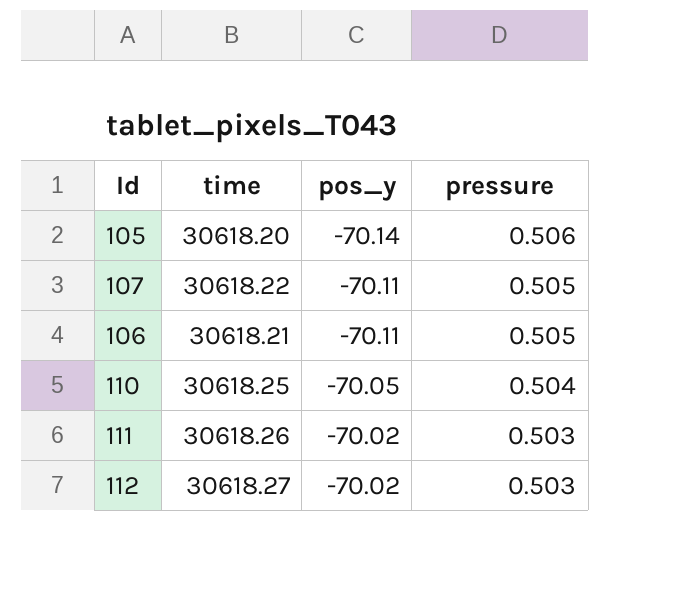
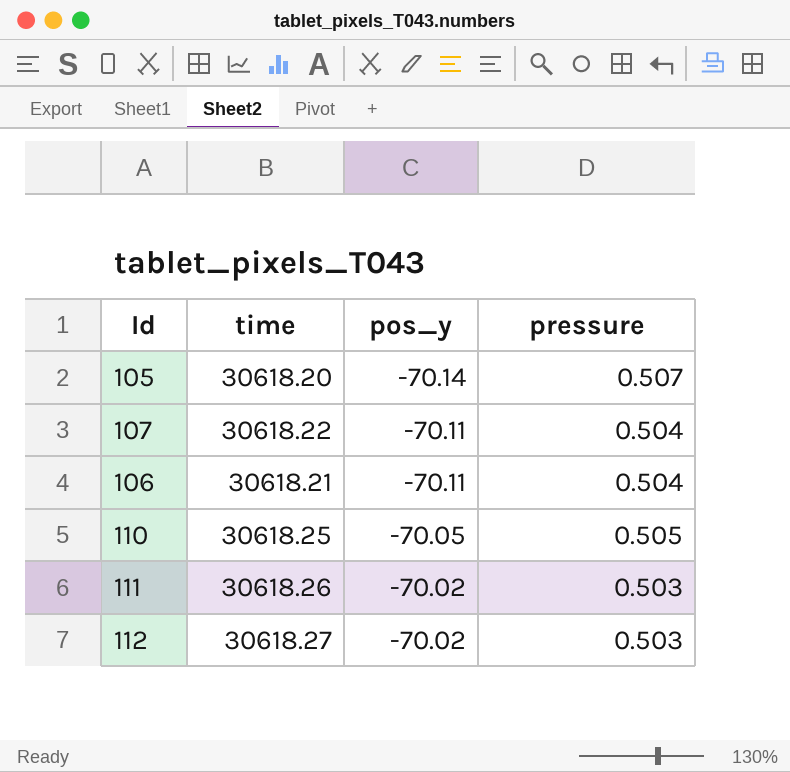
105 | pressure: 0.506 -> 0.507
107 | pressure: 0.505 -> 0.504
106 | pressure: 0.505 -> 0.504
110 | pressure: 0.504 -> 0.505

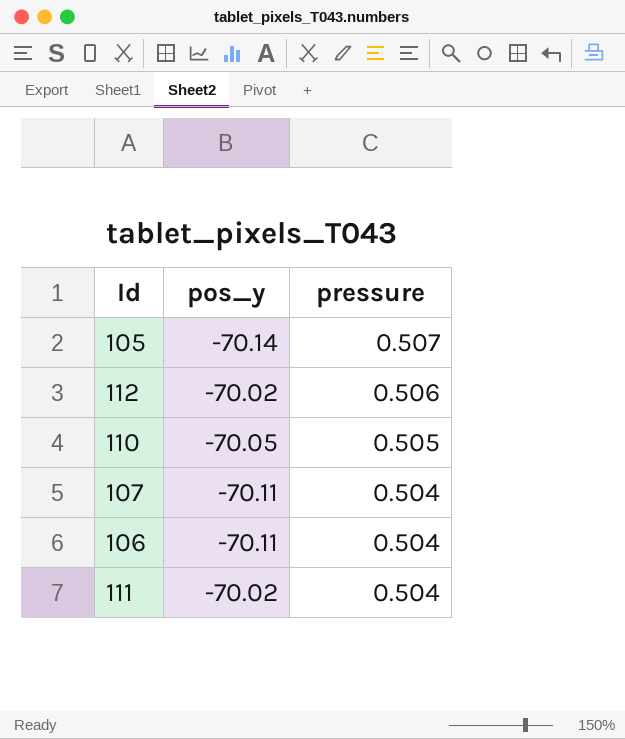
row order: pos_y ascending -> pressure descending
column time | position: 2 -> none
112 | pressure: 0.503 -> 0.506
111 | pressure: 0.503 -> 0.504

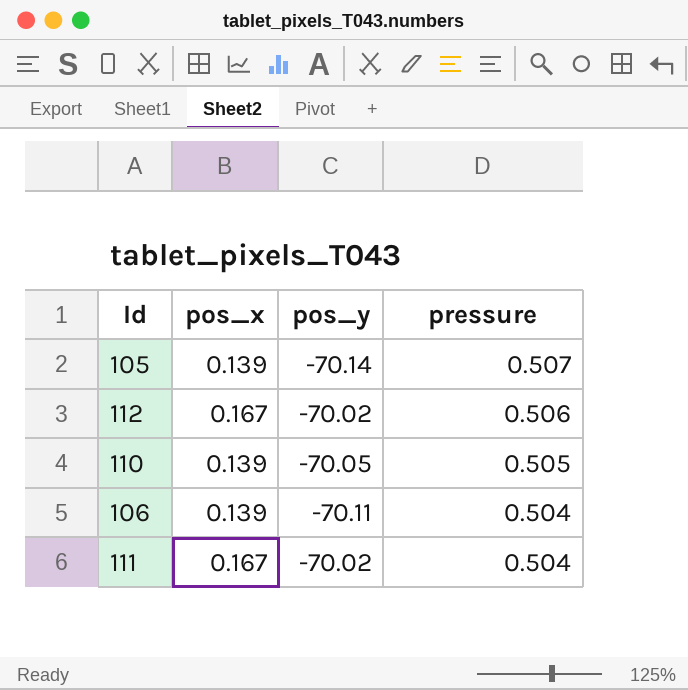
column pos_x | position: none -> 2
row 107: -70.11 | 0.504 -> none

